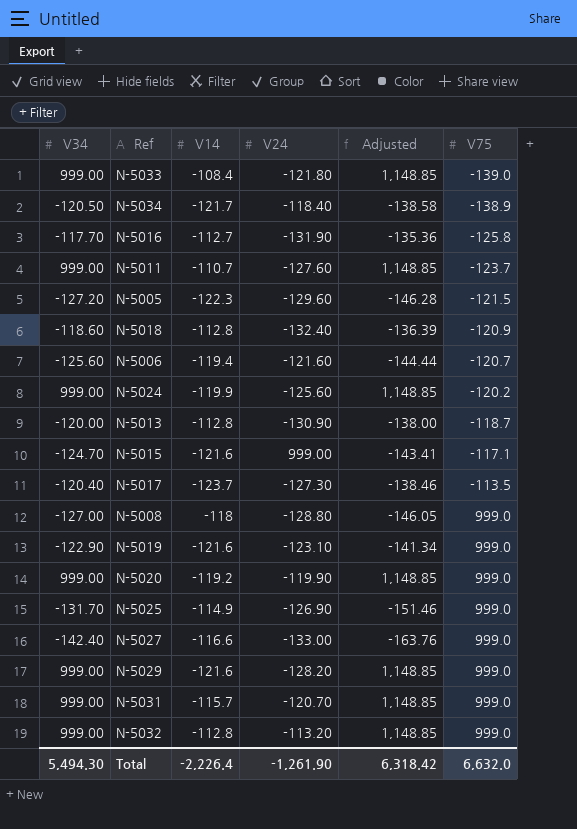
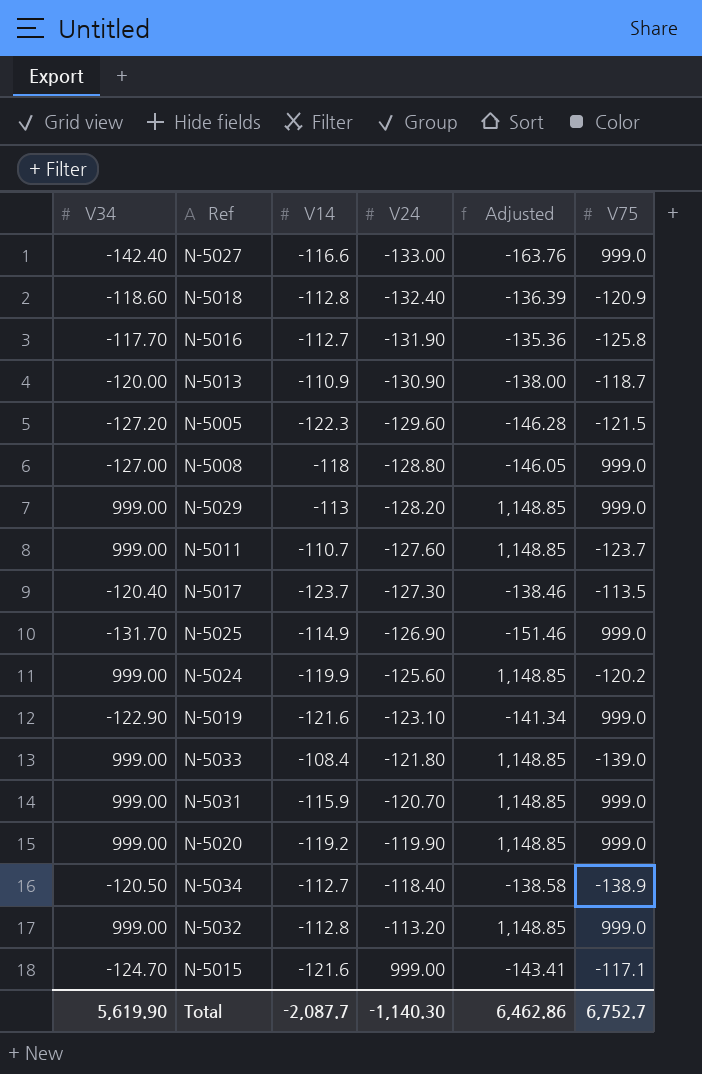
row order: V75 ascending -> V24 ascending
row N-5006: -125.60 | -119.4 | -121.60 | -144.44 | -120.7 -> none
N-5013 | V14: -112.8 -> -110.9
N-5029 | V14: -121.6 -> -113
N-5031 | V14: -115.7 -> -115.9
N-5034 | V14: -121.7 -> -112.7
Total | V34: 5,494.30 -> 5,619.90
Total | V14: -2,226.4 -> -2,087.7
Total | V24: -1,261.90 -> -1,140.30
Total | Adjusted: 6,318.42 -> 6,462.86
Total | V75: 6,632.0 -> 6,752.7

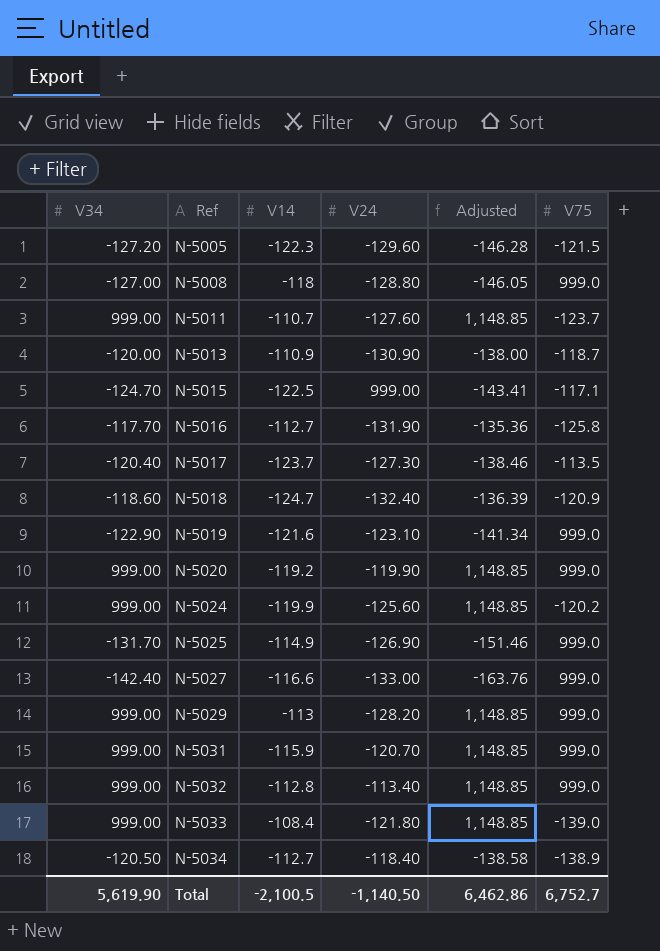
row order: V24 ascending -> Ref ascending
N-5015 | V14: -121.6 -> -122.5
N-5018 | V14: -112.8 -> -124.7
N-5032 | V24: -113.20 -> -113.40
Total | V14: -2,087.7 -> -2,100.5
Total | V24: -1,140.30 -> -1,140.50

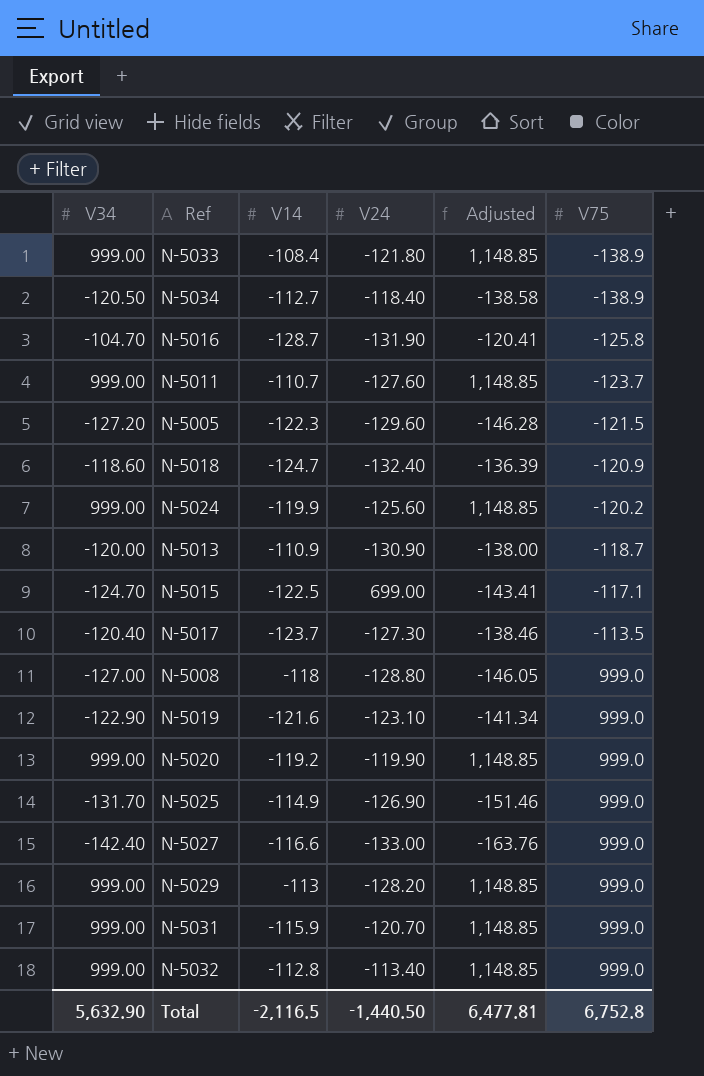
row order: Ref ascending -> V75 ascending
N-5033 | V75: -139.0 -> -138.9
N-5016 | V34: -117.70 -> -104.70
N-5016 | V14: -112.7 -> -128.7
N-5016 | Adjusted: -135.36 -> -120.41
N-5015 | V24: 999.00 -> 699.00
Total | V34: 5,619.90 -> 5,632.90
Total | V14: -2,100.5 -> -2,116.5
Total | V24: -1,140.50 -> -1,440.50
Total | Adjusted: 6,462.86 -> 6,477.81
Total | V75: 6,752.7 -> 6,752.8

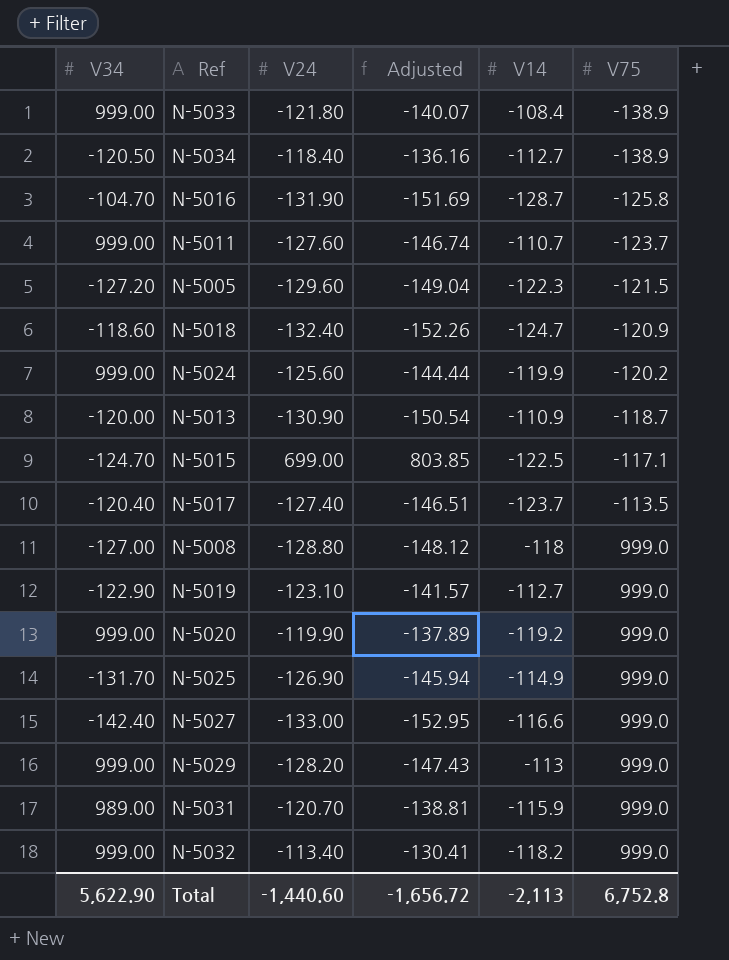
column Adjusted | formula: [V34] * 1.15 -> [V24] * 1.15
column V14 | position: 3 -> 5
N-5017 | V24: -127.30 -> -127.40
N-5019 | V14: -121.6 -> -112.7
N-5031 | V34: 999.00 -> 989.00
N-5032 | V14: -112.8 -> -118.2
Total | V34: 5,632.90 -> 5,622.90
Total | V24: -1,440.50 -> -1,440.60
Total | Adjusted: 6,477.81 -> -1,656.72
Total | V14: -2,116.5 -> -2,113

